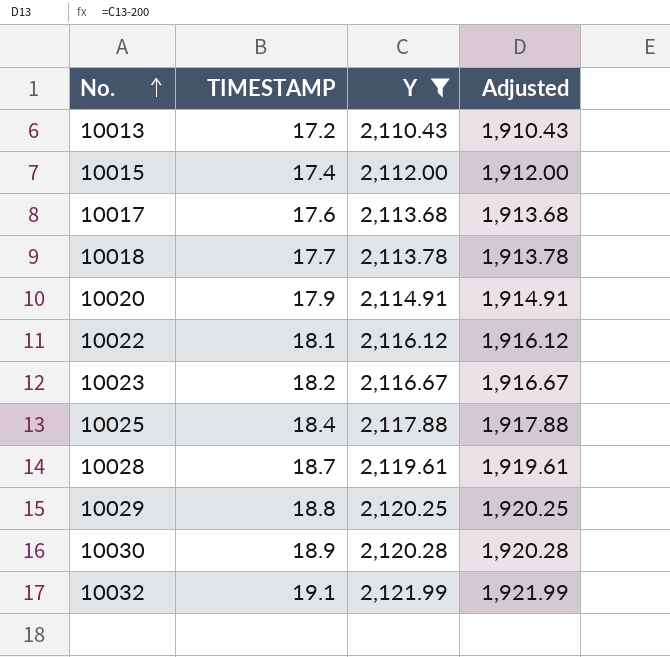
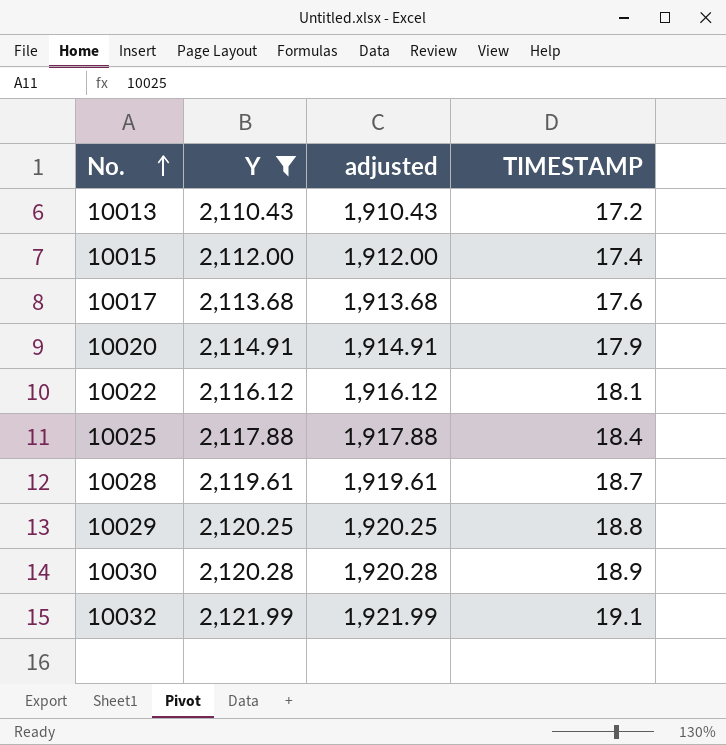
column name: Adjusted -> adjusted
column TIMESTAMP | position: 2 -> 4
row 10018: 17.7 | 2,113.78 | 1,913.78 -> none
row 10023: 18.2 | 2,116.67 | 1,916.67 -> none

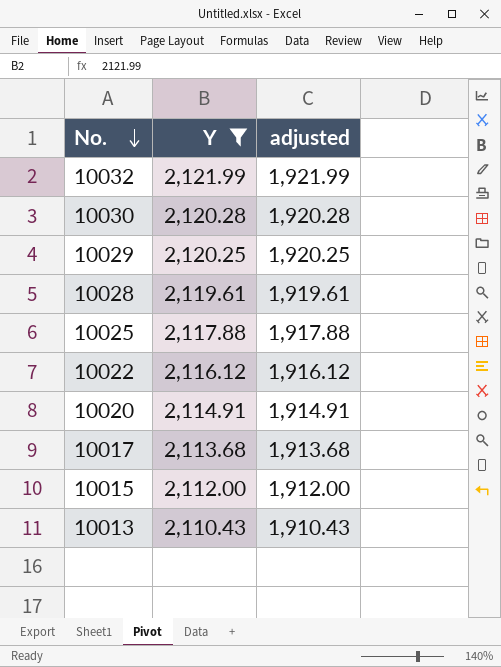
row order: No. ascending -> No. descending
column TIMESTAMP | position: 4 -> none

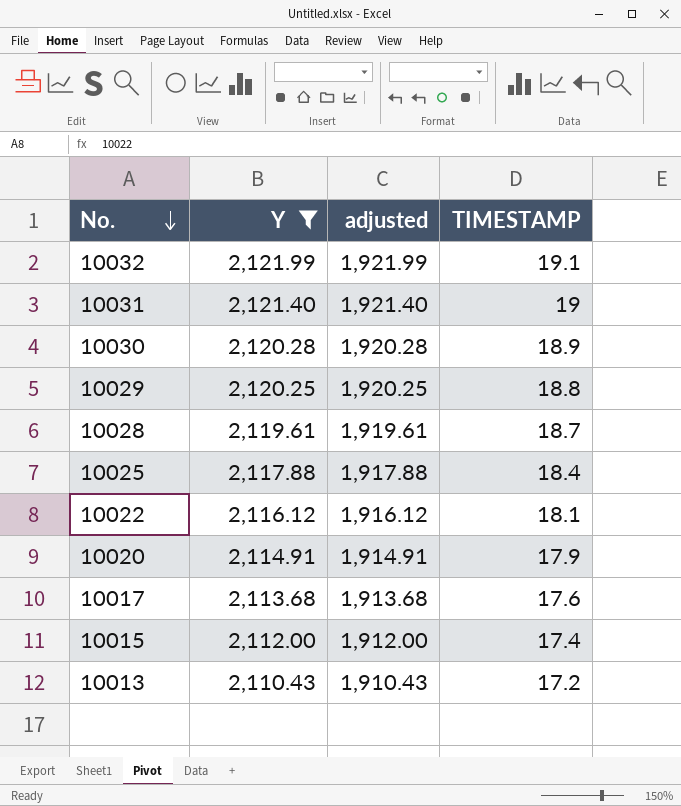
column TIMESTAMP | position: none -> 4
row 10031: none -> 2,121.40 | 1,921.40 | 19

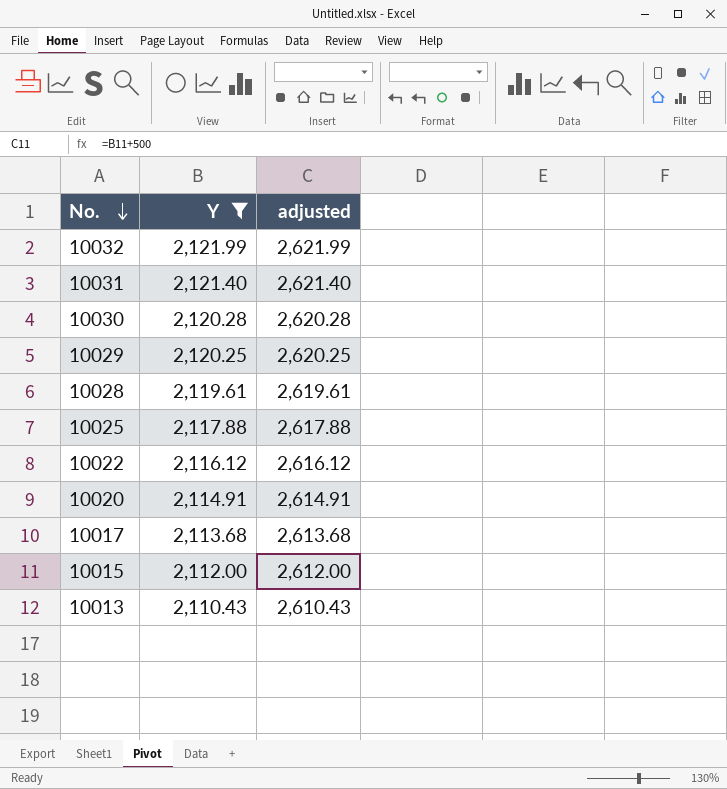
column TIMESTAMP | position: 4 -> none
column adjusted | formula: [Y] - 200 -> [Y] + 500

